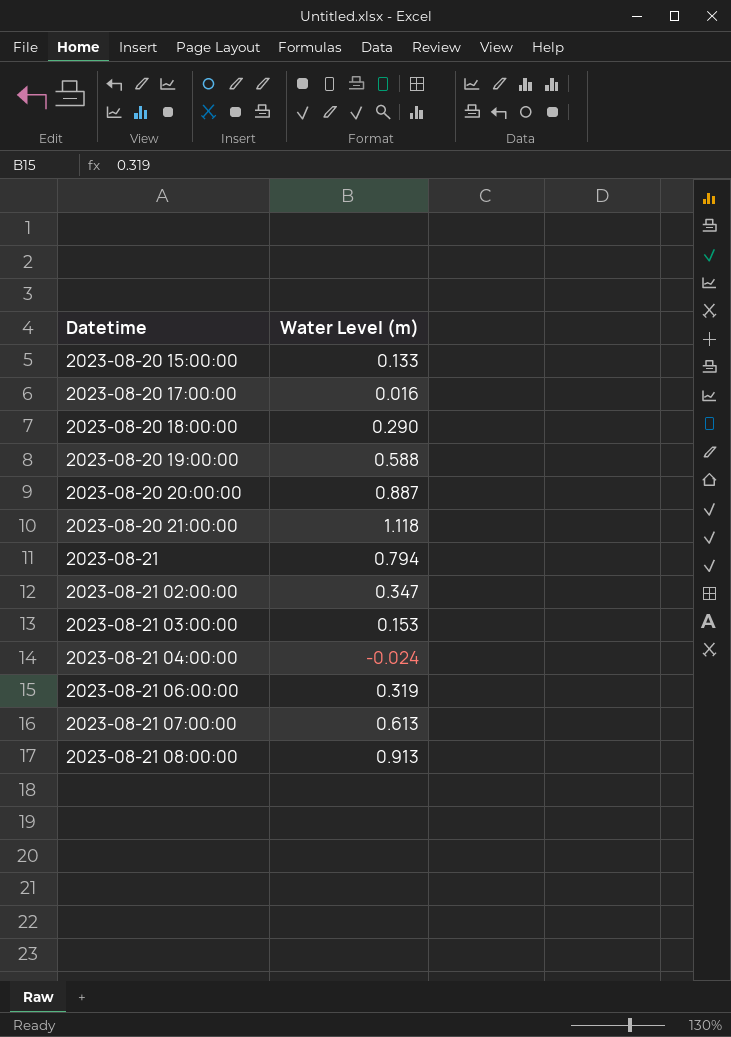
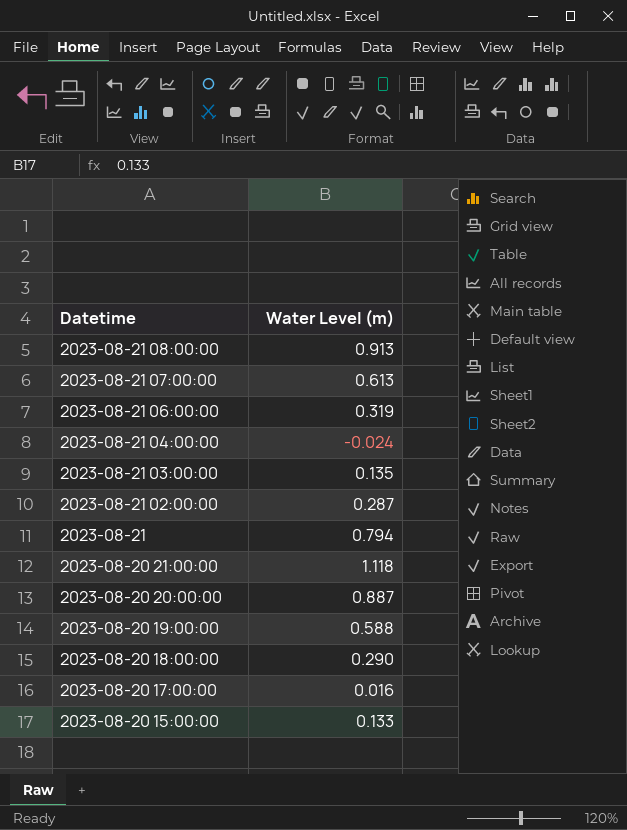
row order: Datetime ascending -> Datetime descending
2023-08-21 03:00:00 | Water Level (m): 0.153 -> 0.135
2023-08-21 02:00:00 | Water Level (m): 0.347 -> 0.287

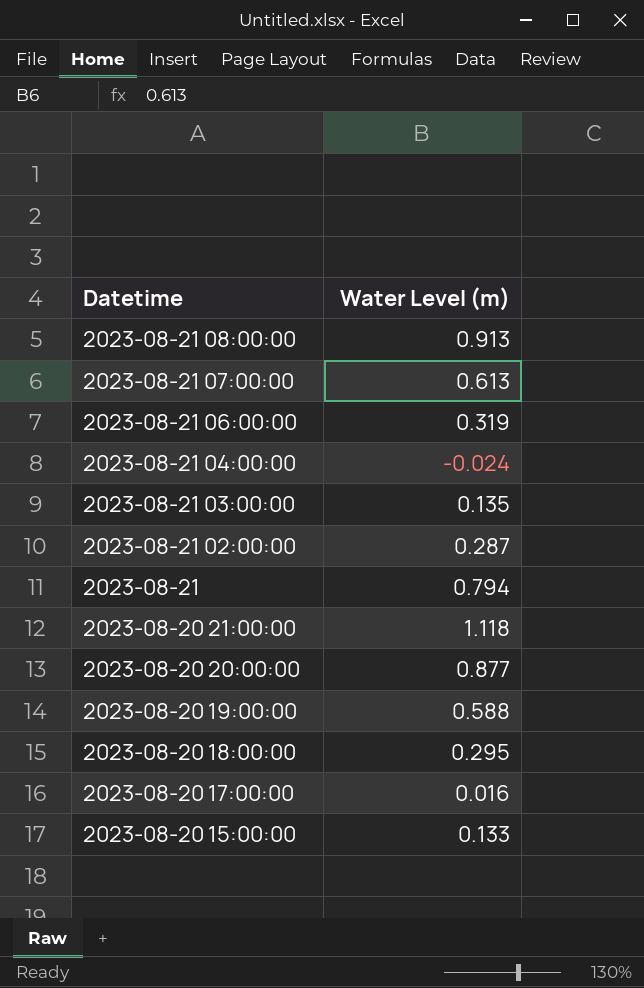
2023-08-20 20:00:00 | Water Level (m): 0.887 -> 0.877
2023-08-20 18:00:00 | Water Level (m): 0.290 -> 0.295

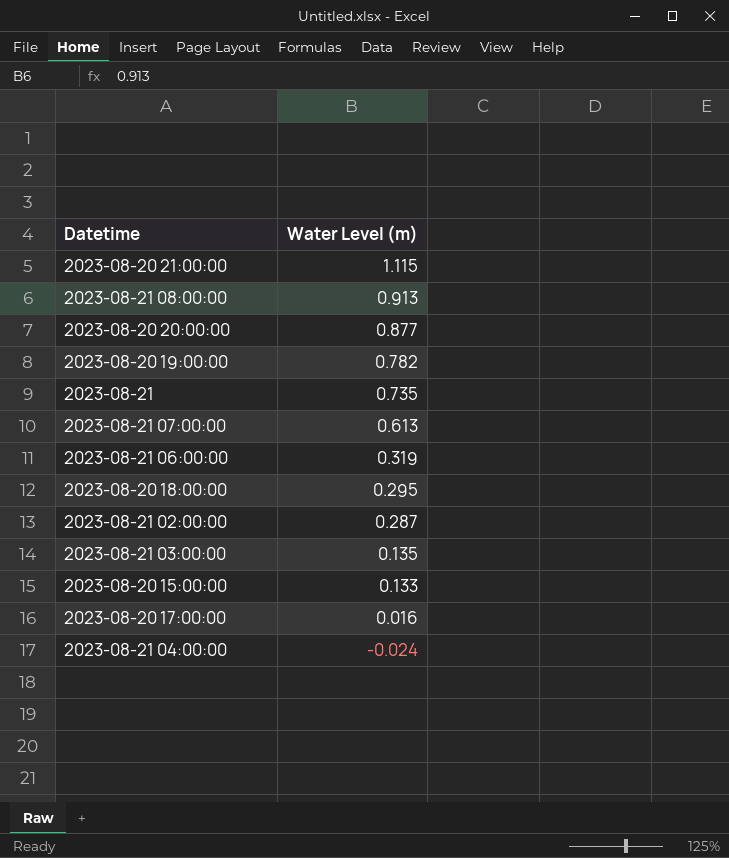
row order: Datetime descending -> Water Level (m) descending
2023-08-20 21:00:00 | Water Level (m): 1.118 -> 1.115
2023-08-20 19:00:00 | Water Level (m): 0.588 -> 0.782
2023-08-21 | Water Level (m): 0.794 -> 0.735

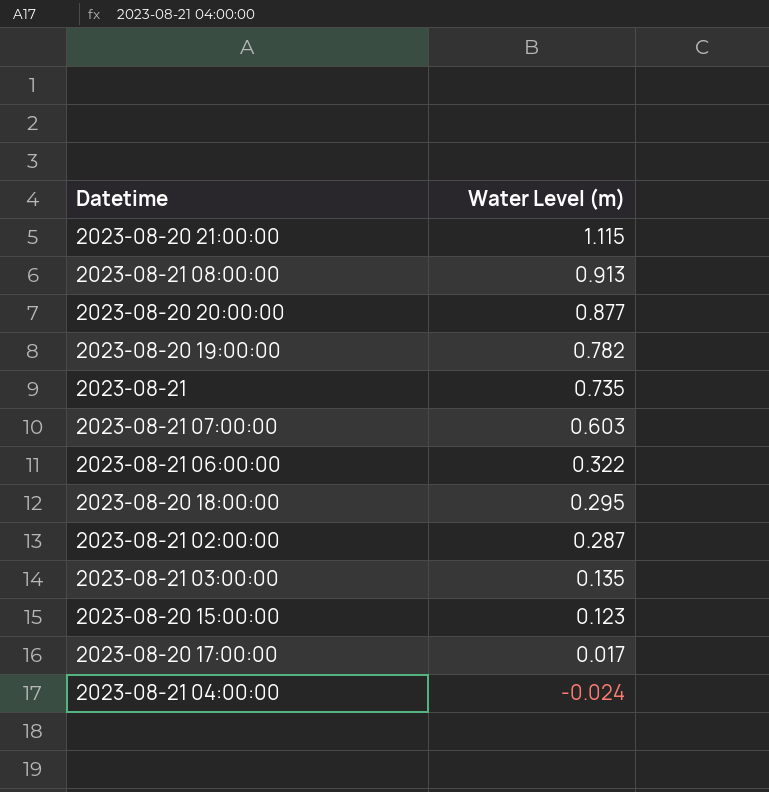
2023-08-21 07:00:00 | Water Level (m): 0.613 -> 0.603
2023-08-21 06:00:00 | Water Level (m): 0.319 -> 0.322
2023-08-20 15:00:00 | Water Level (m): 0.133 -> 0.123
2023-08-20 17:00:00 | Water Level (m): 0.016 -> 0.017

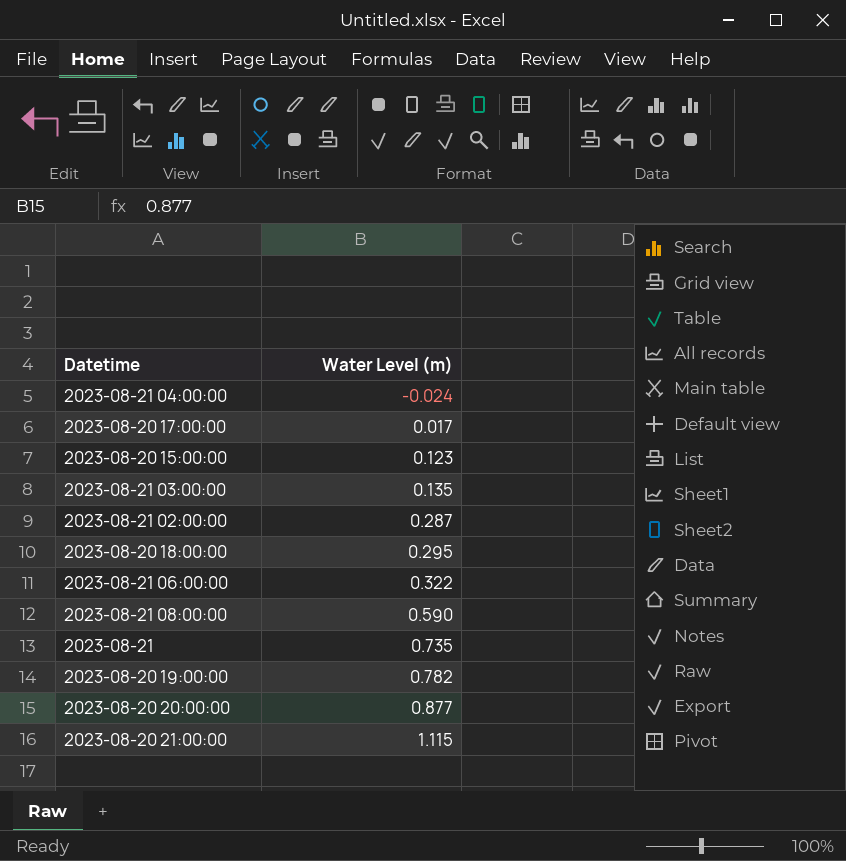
row order: Water Level (m) descending -> Water Level (m) ascending
row 2023-08-21 07:00:00: 0.603 -> none
2023-08-21 08:00:00 | Water Level (m): 0.913 -> 0.590

